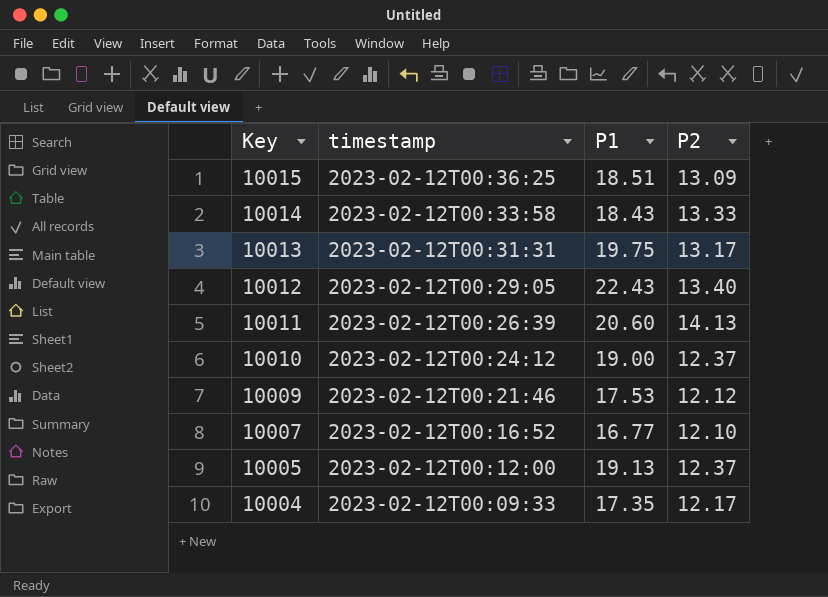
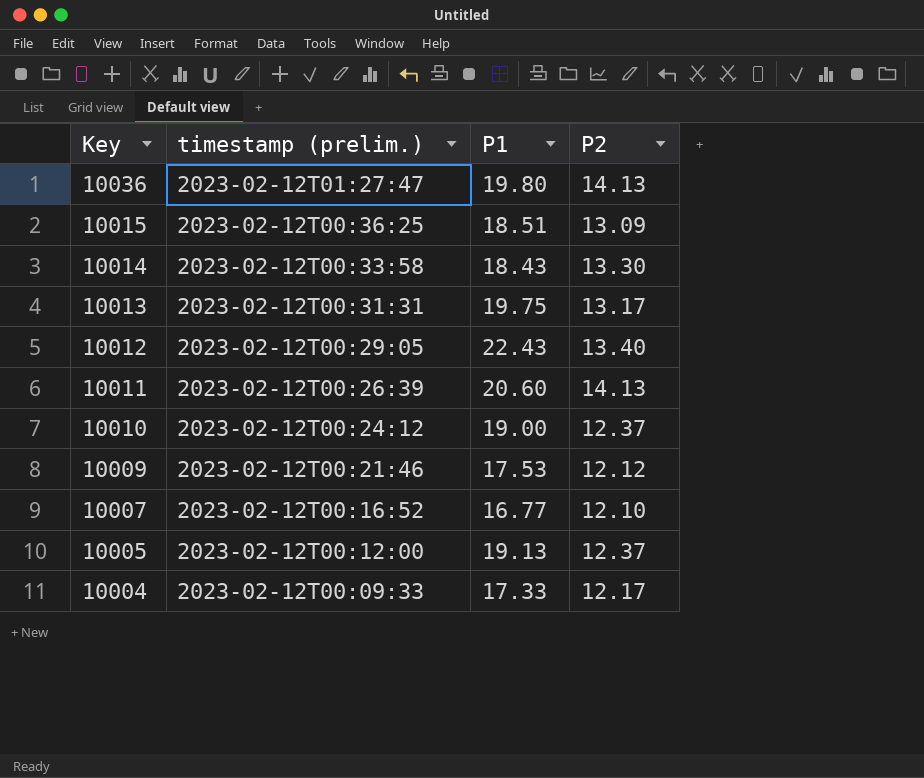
column name: timestamp -> timestamp (prelim.)
row 10036: none -> 2023-02-12T01:27:47 | 19.80 | 14.13
10014 | P2: 13.33 -> 13.30
10004 | P1: 17.35 -> 17.33

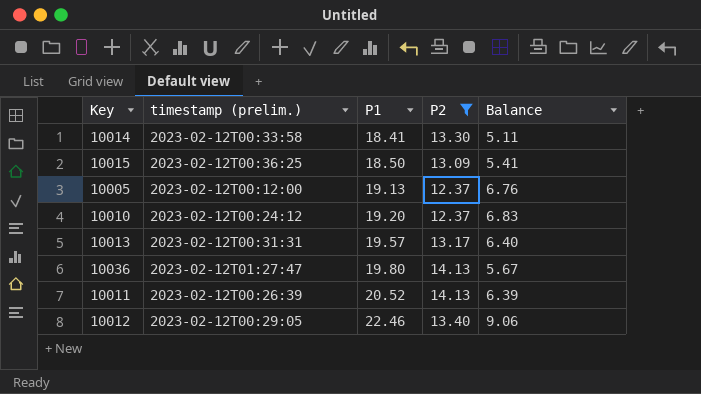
filter: none -> P2 >= 12.37
row order: Key descending -> P1 ascending
column Balance | formula: none -> [P1] - [P2]
10014 | P1: 18.43 -> 18.41
10015 | P1: 18.51 -> 18.50
10010 | P1: 19.00 -> 19.20
10013 | P1: 19.75 -> 19.57
10011 | P1: 20.60 -> 20.52
10012 | P1: 22.43 -> 22.46

